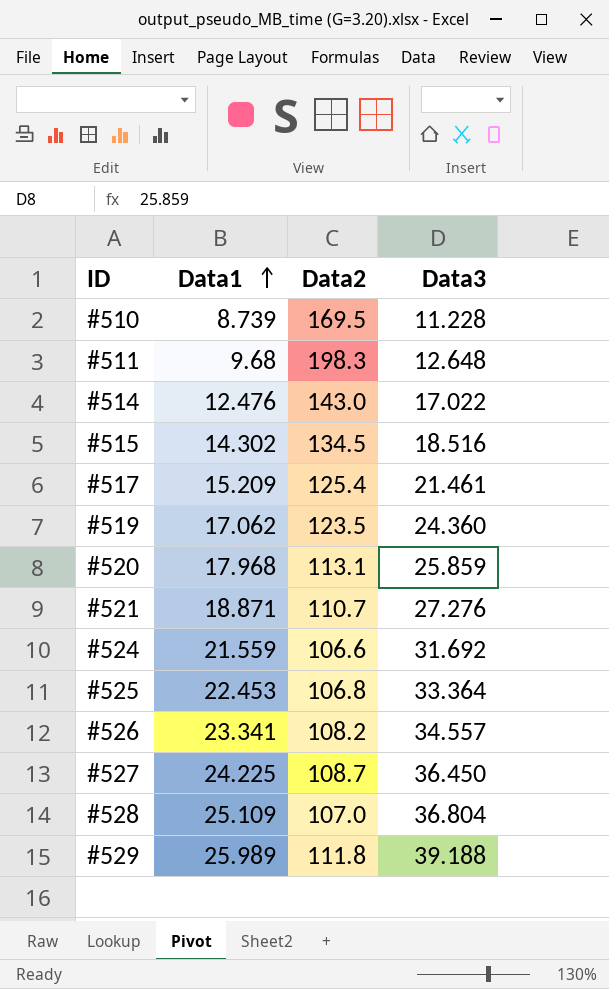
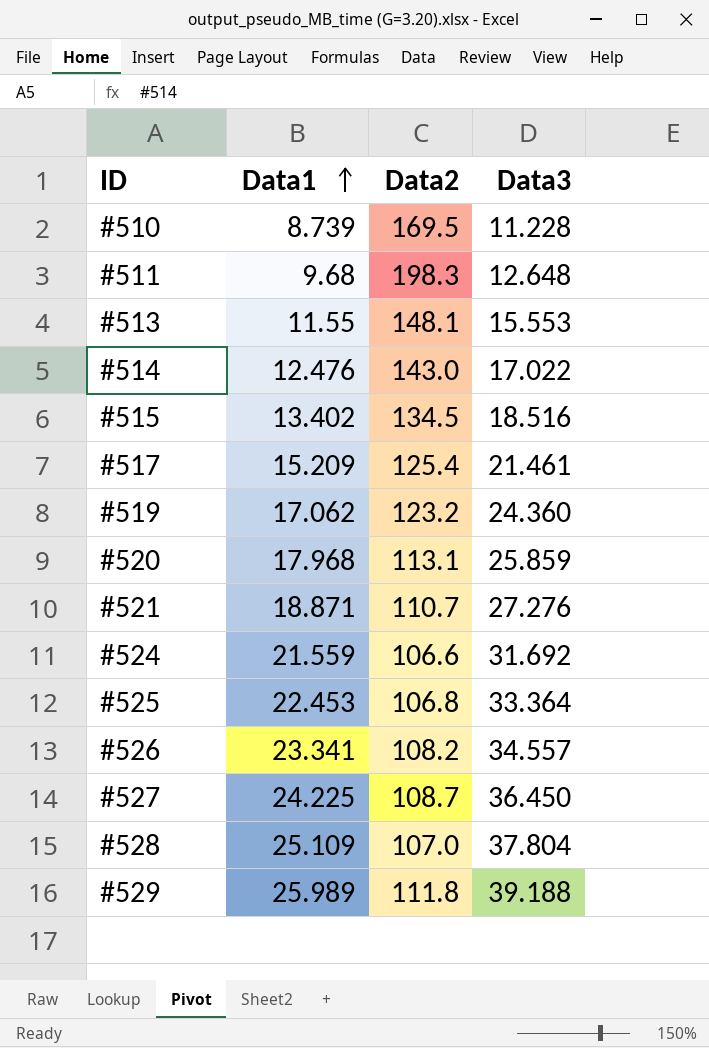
row #513: none -> 11.55 | 148.1 | 15.553
#515 | Data1: 14.302 -> 13.402
#519 | Data2: 123.5 -> 123.2
#528 | Data3: 36.804 -> 37.804

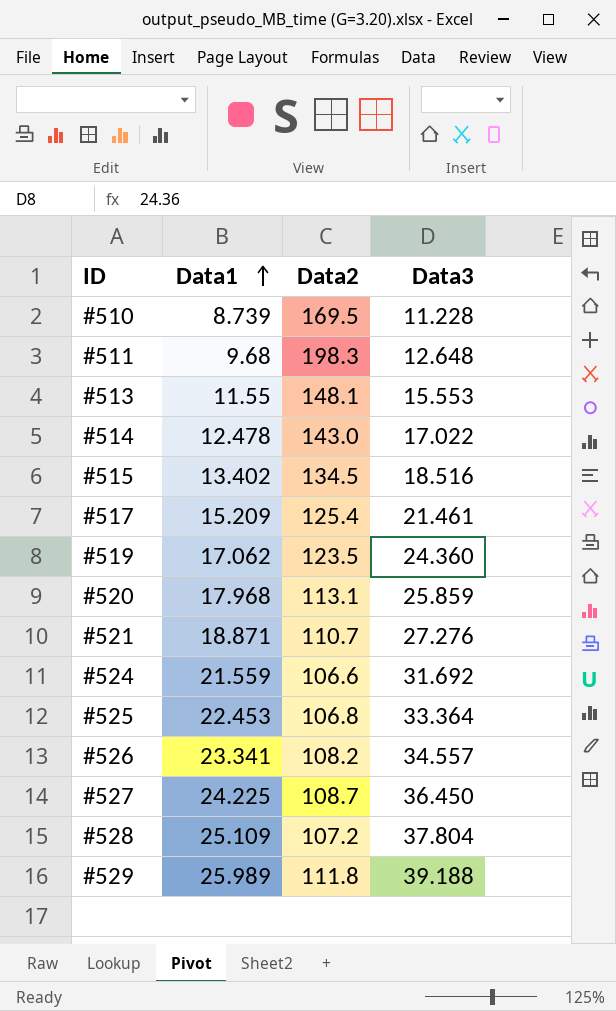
#514 | Data1: 12.476 -> 12.478
#519 | Data2: 123.2 -> 123.5
#528 | Data2: 107.0 -> 107.2

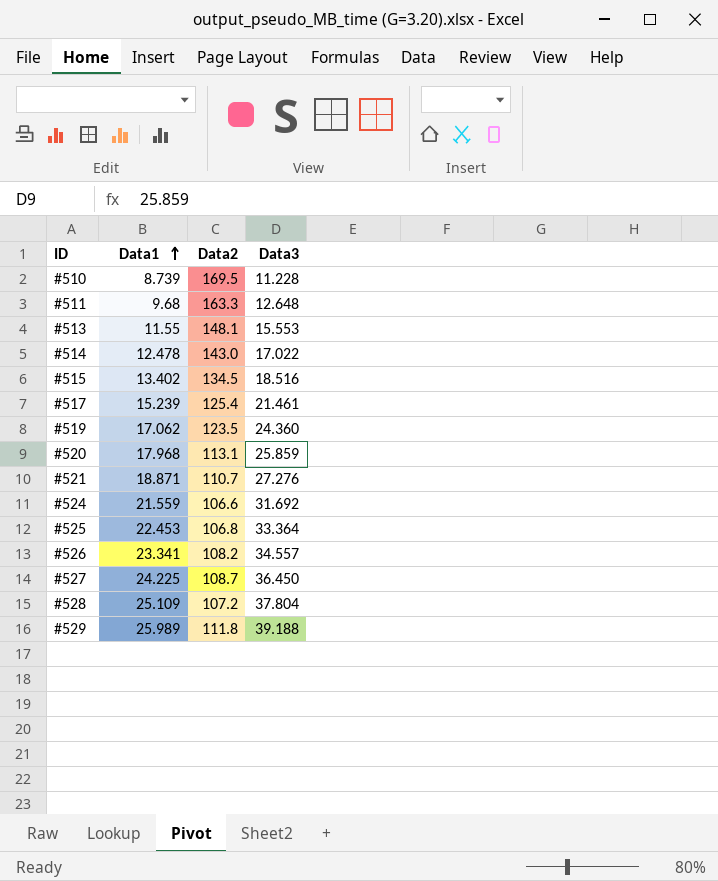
#511 | Data2: 198.3 -> 163.3
#517 | Data1: 15.209 -> 15.239

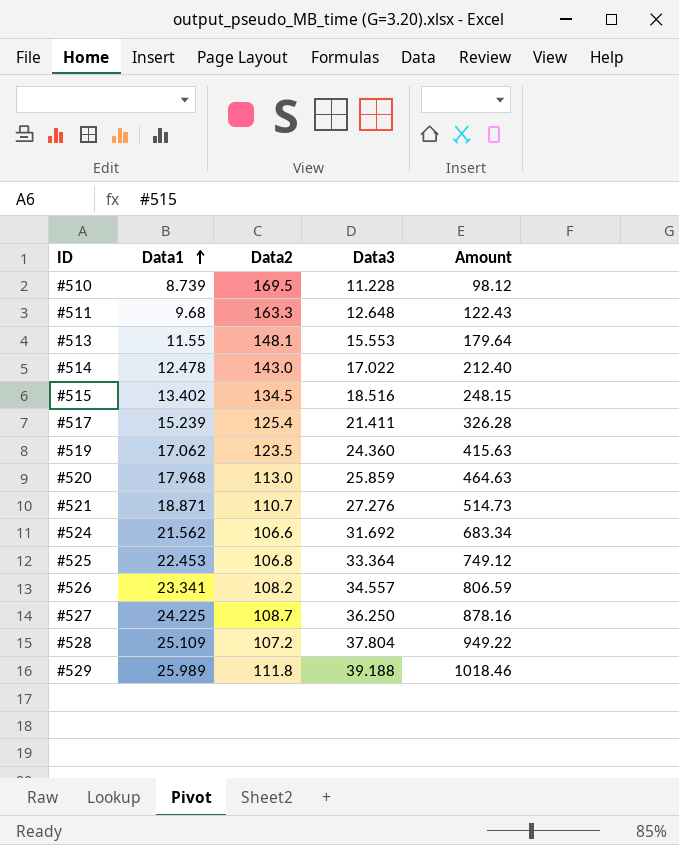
column Amount | formula: none -> [Data1] * [Data3]
#517 | Data3: 21.461 -> 21.411
#520 | Data2: 113.1 -> 113.0
#524 | Data1: 21.559 -> 21.562
#527 | Data3: 36.450 -> 36.250

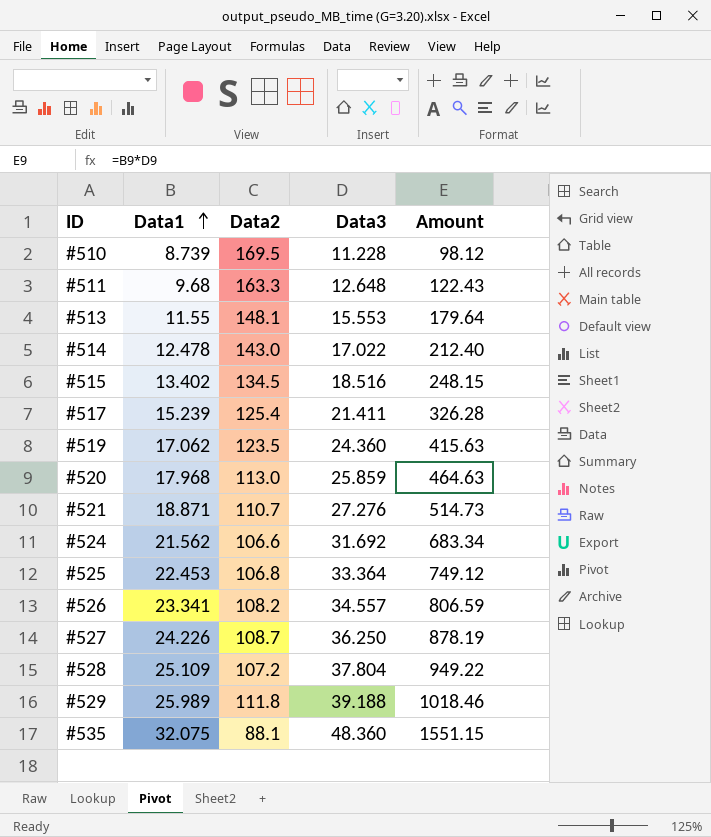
#527 | Data1: 24.225 -> 24.226
#527 | Amount: 878.16 -> 878.19
row #535: none -> 32.075 | 88.1 | 48.360 | 1551.15

